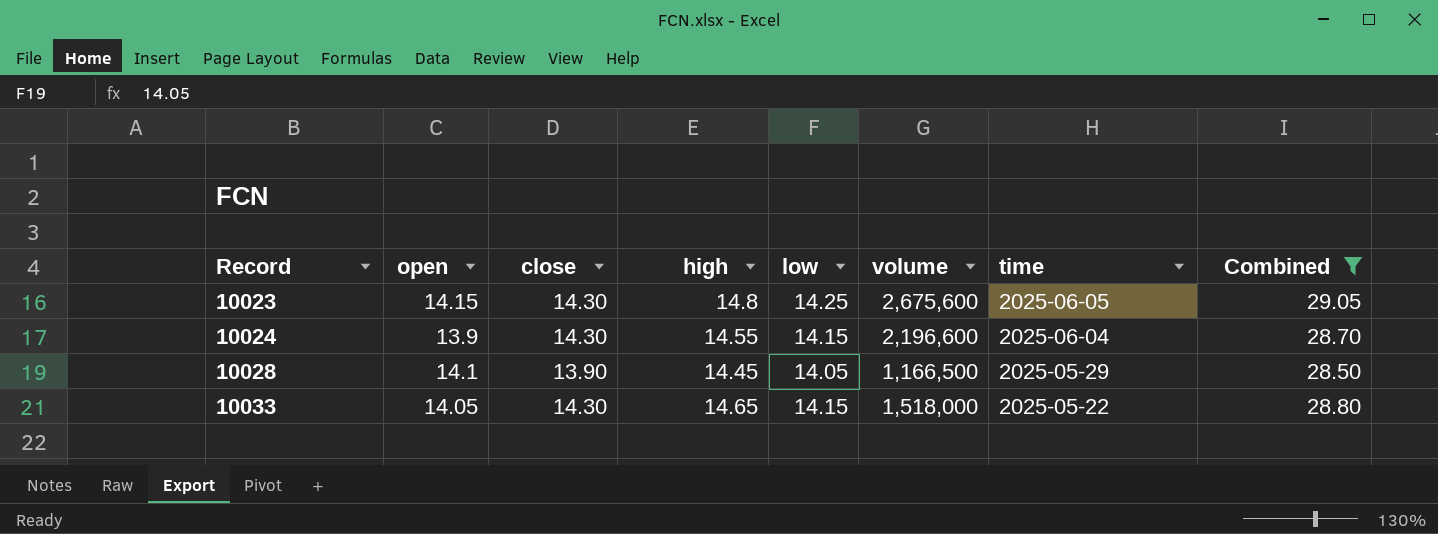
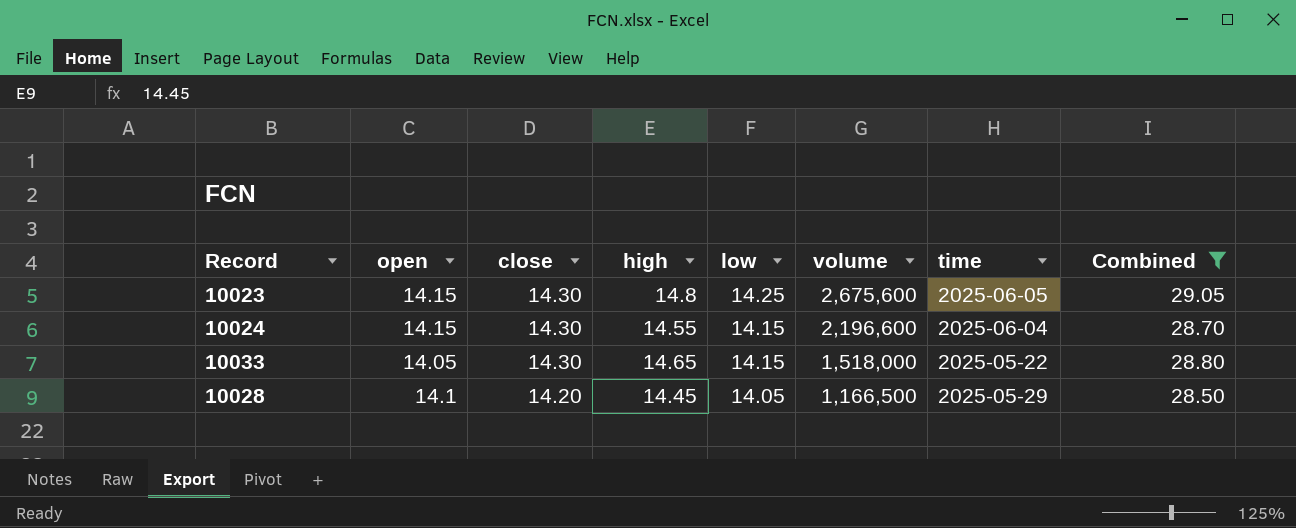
row order: Record ascending -> close descending
10024 | open: 13.9 -> 14.15
10028 | close: 13.90 -> 14.20

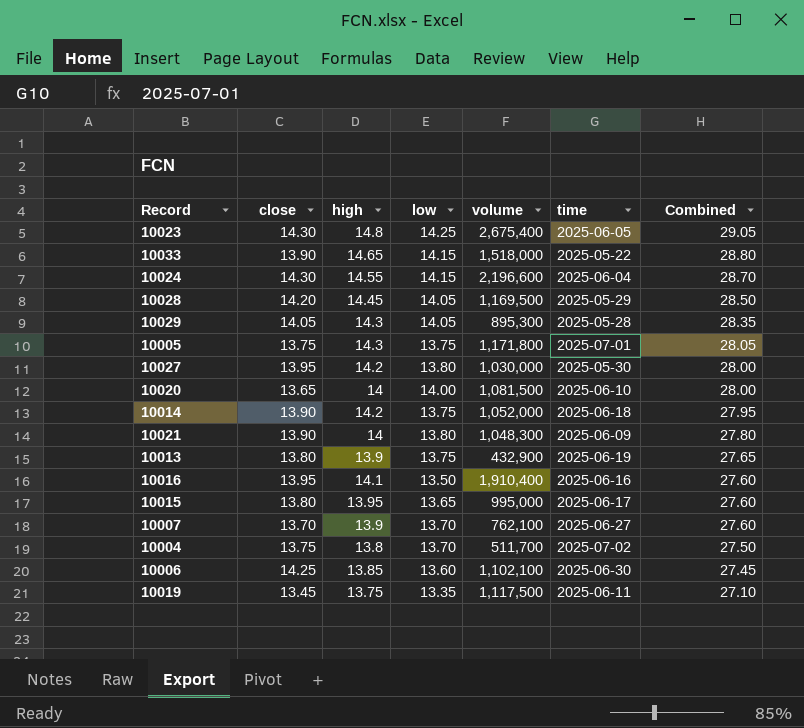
filter: Combined >= 28.50 -> none
row order: close descending -> Combined descending
column open | position: 2 -> none
10023 | volume: 2,675,600 -> 2,675,400
10033 | close: 14.30 -> 13.90
10028 | volume: 1,166,500 -> 1,169,500

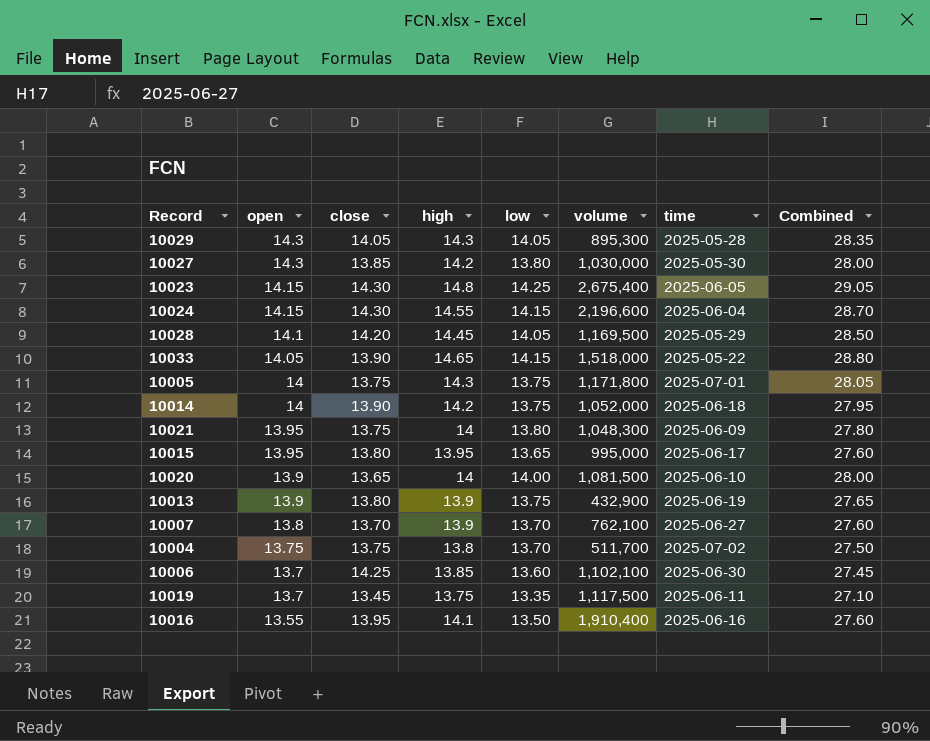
row order: Combined descending -> open descending
column open | position: none -> 2
10027 | close: 13.95 -> 13.85
10021 | close: 13.90 -> 13.75

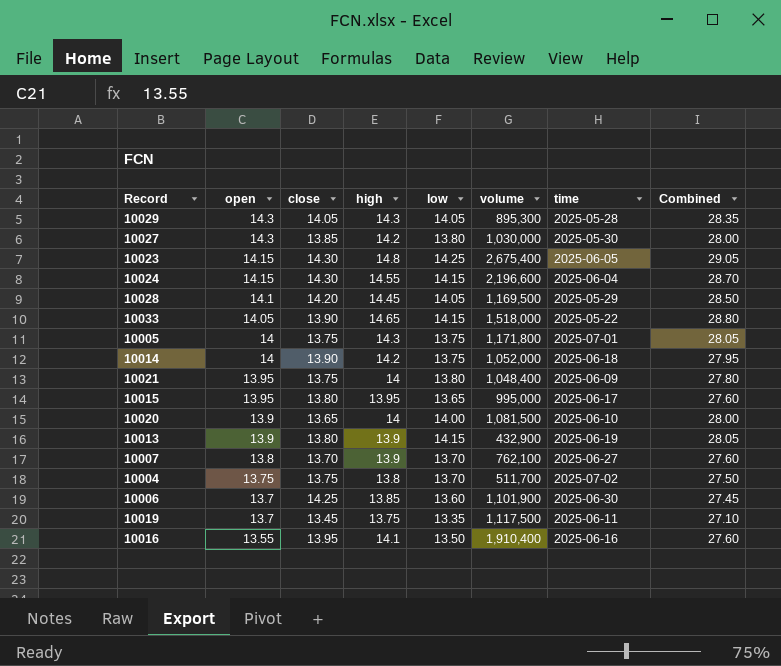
10021 | volume: 1,048,300 -> 1,048,400
10013 | low: 13.75 -> 14.15
10013 | Combined: 27.65 -> 28.05
10006 | volume: 1,102,100 -> 1,101,900

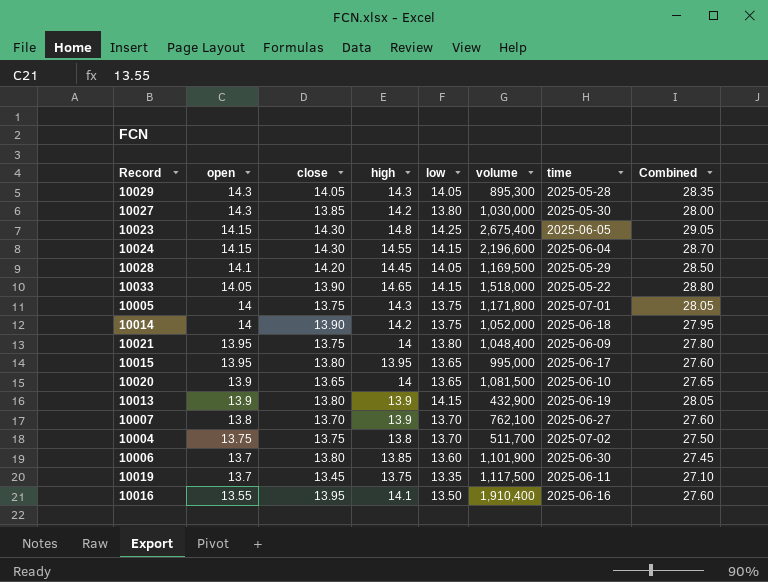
10020 | low: 14.00 -> 13.65
10020 | Combined: 28.00 -> 27.65
10006 | close: 14.25 -> 13.80

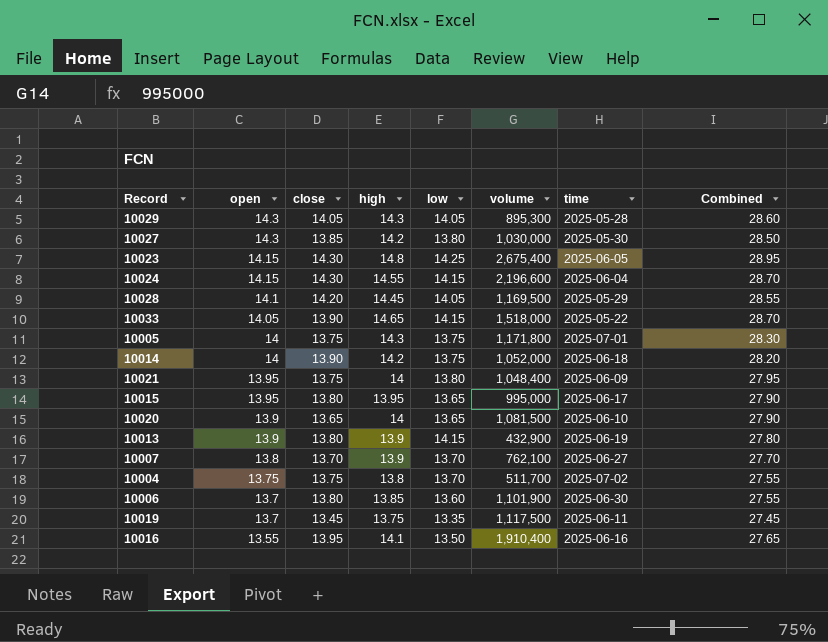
column Combined | formula: [high] + [low] -> [open] + [high]

